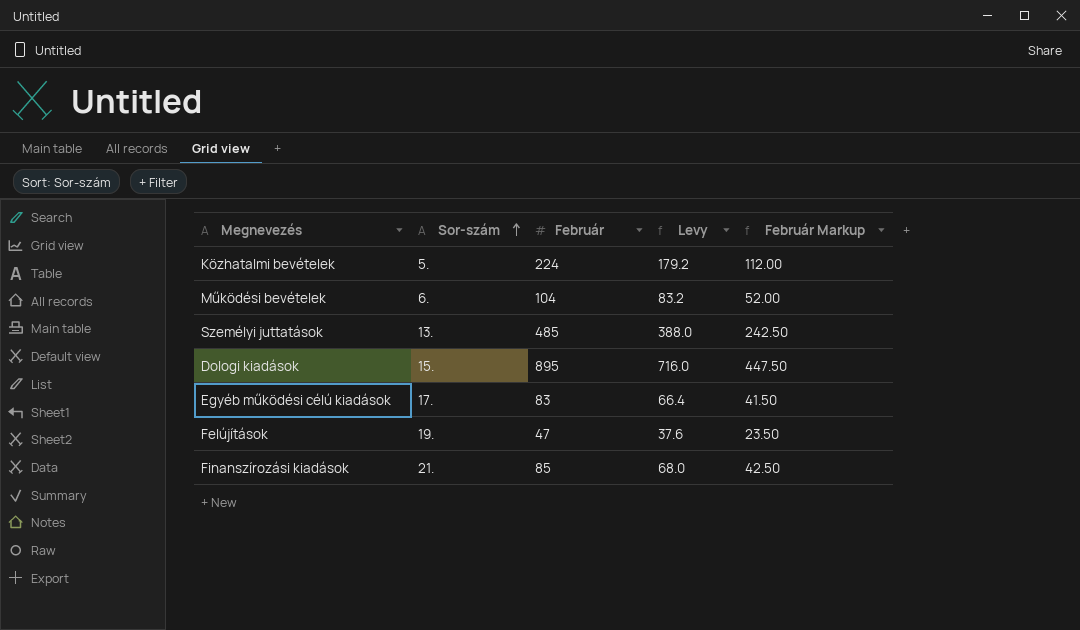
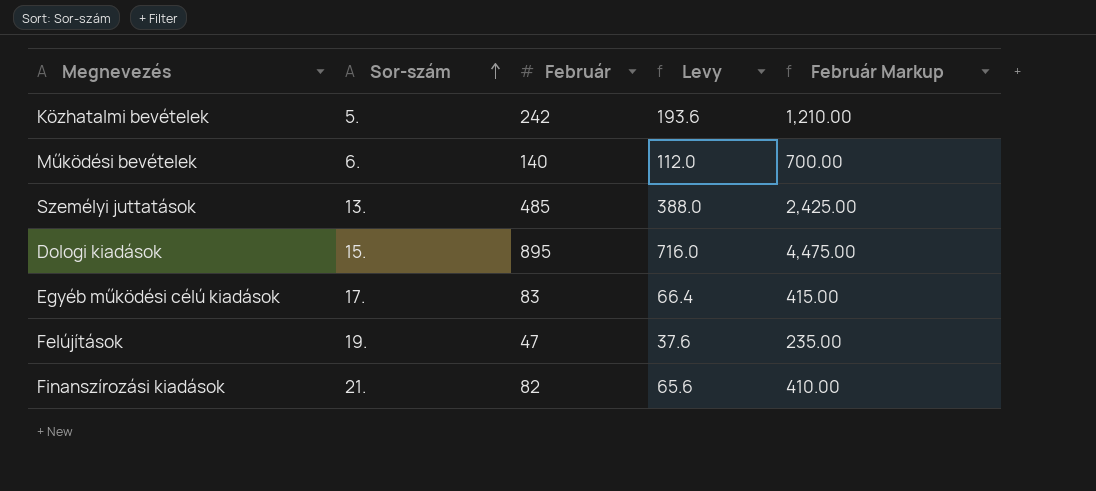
column Február Markup | formula: [Február] * 0.5 -> [Február] * 5
Közhatalmi bevételek | Február: 224 -> 242
Közhatalmi bevételek | Levy: 179.2 -> 193.6
Működési bevételek | Február: 104 -> 140
Működési bevételek | Levy: 83.2 -> 112.0
Finanszírozási kiadások | Február: 85 -> 82
Finanszírozási kiadások | Levy: 68.0 -> 65.6

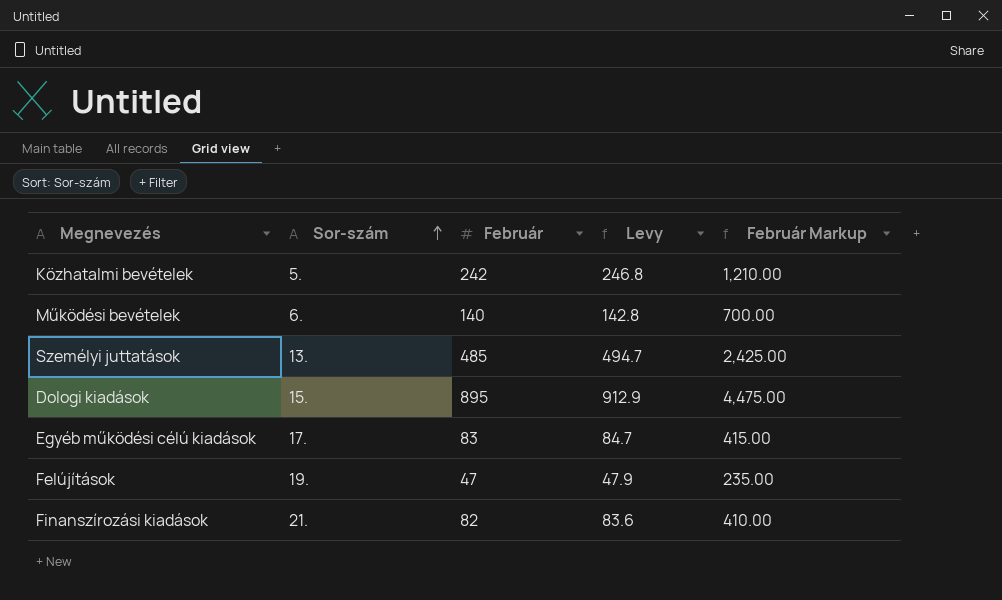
column Levy | formula: [Február] * 0.8 -> [Február] * 1.02

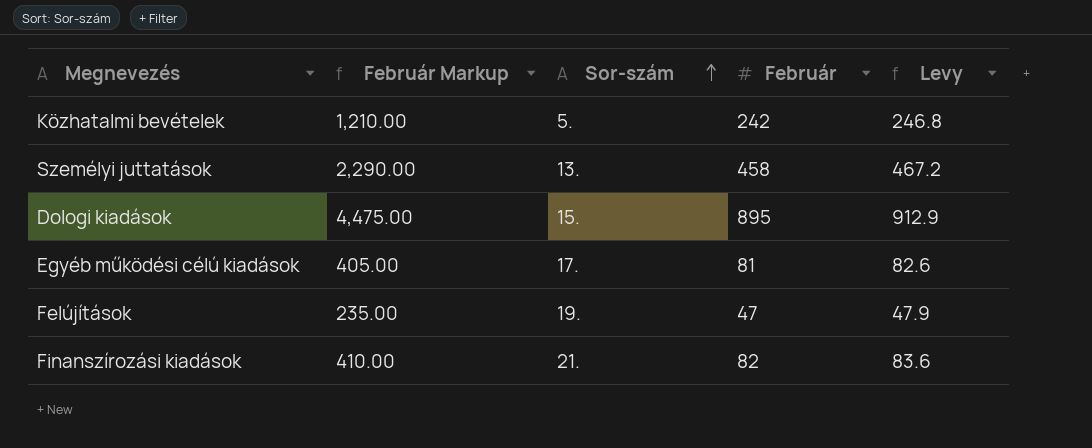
column Február Markup | position: 5 -> 2
row Működési bevételek: 6. | 140 | 142.8 | 700.00 -> none
Személyi juttatások | Február Markup: 2,425.00 -> 2,290.00
Személyi juttatások | Február: 485 -> 458
Személyi juttatások | Levy: 494.7 -> 467.2
Egyéb működési célú kiadások | Február Markup: 415.00 -> 405.00
Egyéb működési célú kiadások | Február: 83 -> 81
Egyéb működési célú kiadások | Levy: 84.7 -> 82.6

